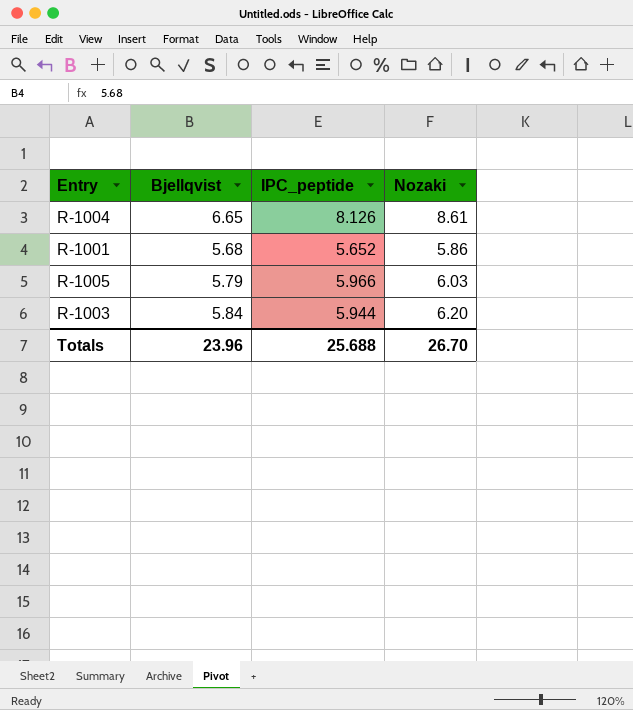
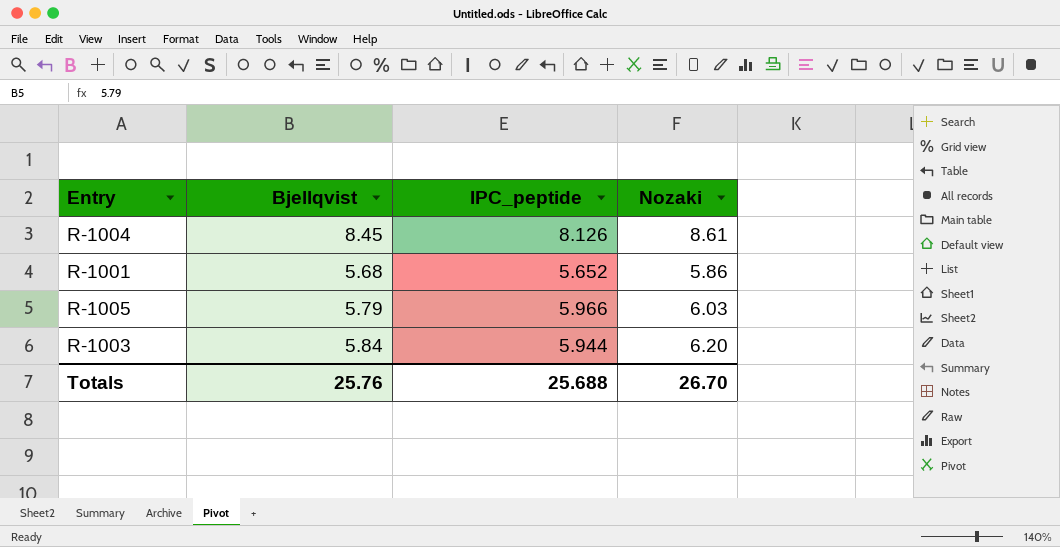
R-1004 | Bjellqvist: 6.65 -> 8.45
Totals | Bjellqvist: 23.96 -> 25.76

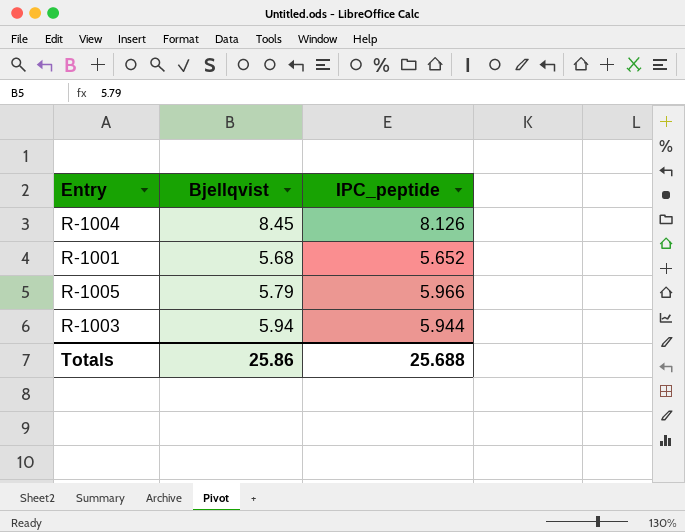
column Nozaki | position: 4 -> none
R-1003 | Bjellqvist: 5.84 -> 5.94
Totals | Bjellqvist: 25.76 -> 25.86

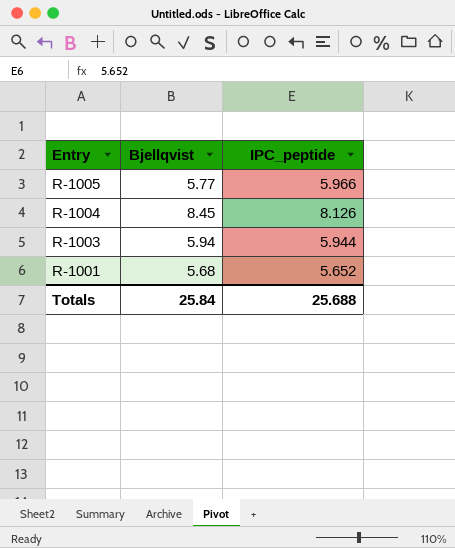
row order: none -> Entry descending
R-1005 | Bjellqvist: 5.79 -> 5.77
Totals | Bjellqvist: 25.86 -> 25.84

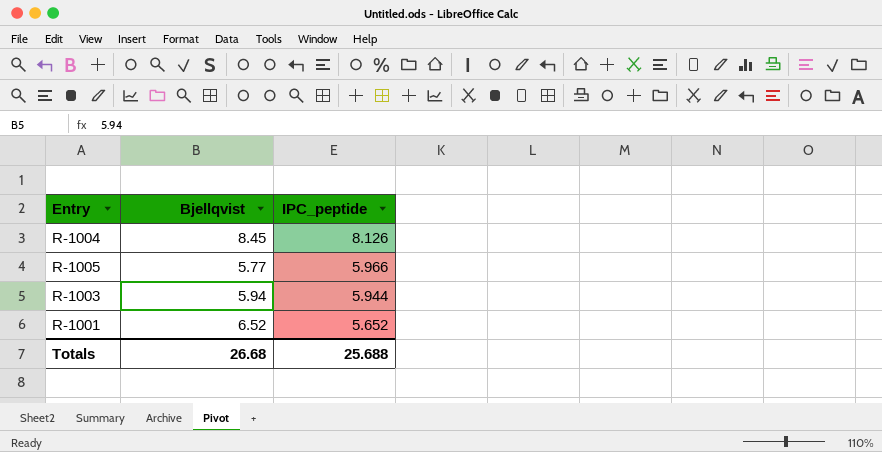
row order: Entry descending -> IPC_peptide descending
R-1001 | Bjellqvist: 5.68 -> 6.52
Totals | Bjellqvist: 25.84 -> 26.68

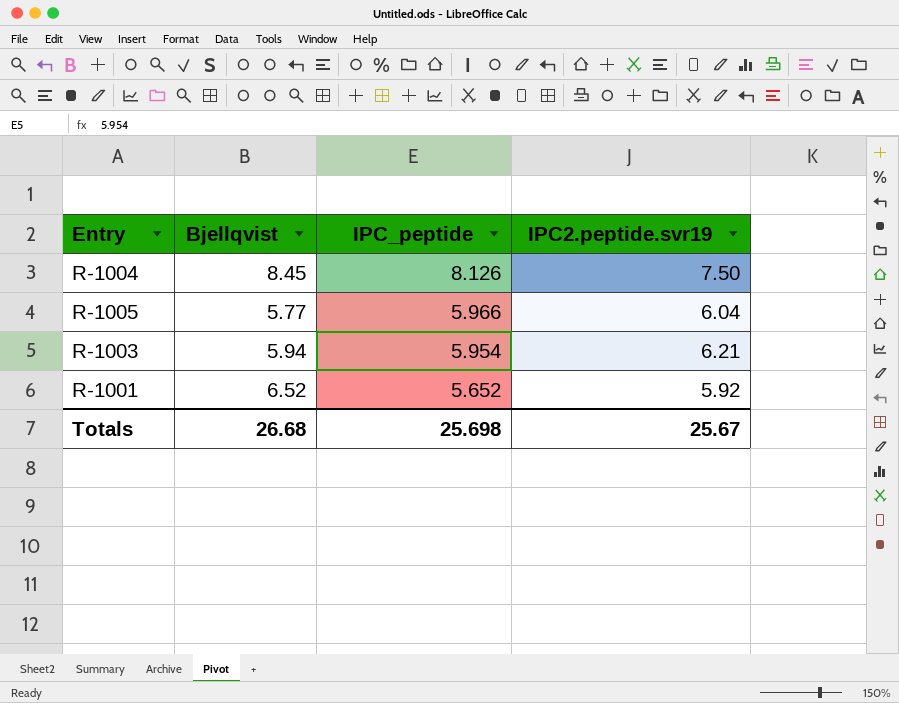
column IPC2.peptide.svr19 | position: none -> 4
R-1003 | IPC_peptide: 5.944 -> 5.954
Totals | IPC_peptide: 25.688 -> 25.698

